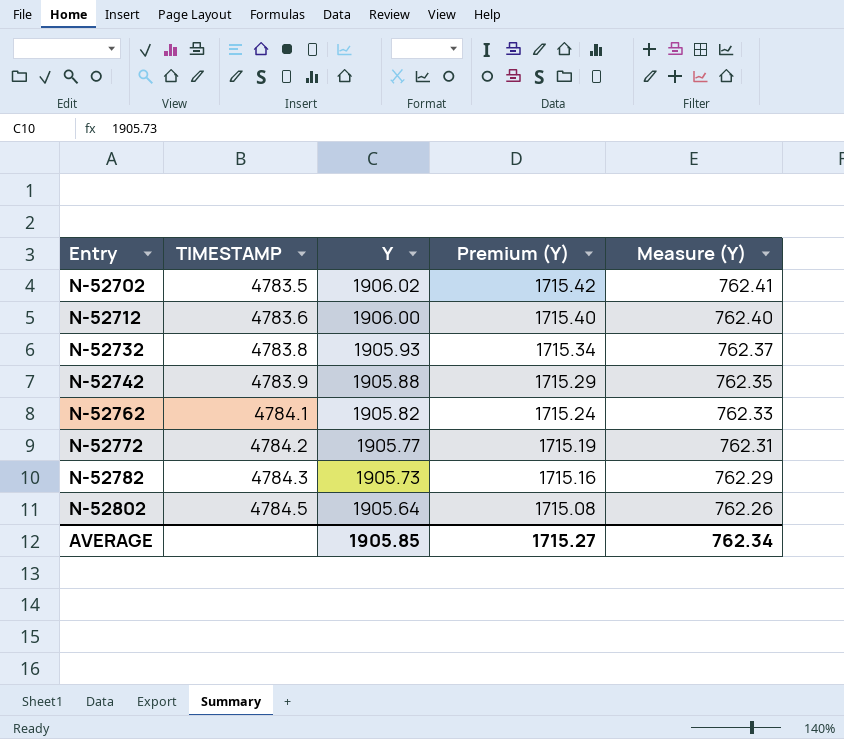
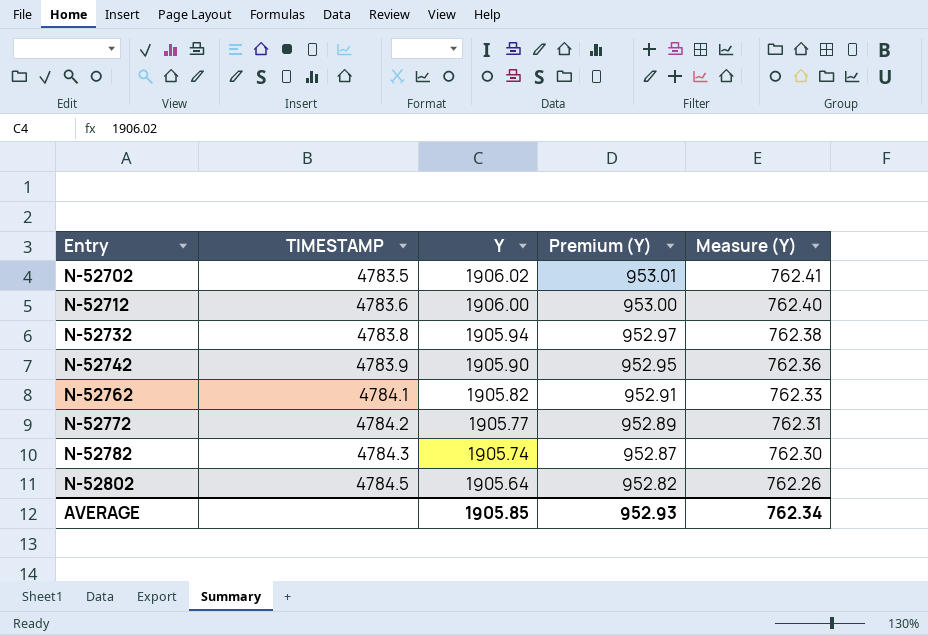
column Premium (Y) | formula: [Y] * 0.9 -> [Y] * 0.5
N-52732 | Y: 1905.93 -> 1905.94
N-52732 | Measure (Y): 762.37 -> 762.38
N-52742 | Y: 1905.88 -> 1905.90
N-52742 | Measure (Y): 762.35 -> 762.36
N-52782 | Y: 1905.73 -> 1905.74
N-52782 | Measure (Y): 762.29 -> 762.30
AVERAGE | Premium (Y): 1715.27 -> 952.93

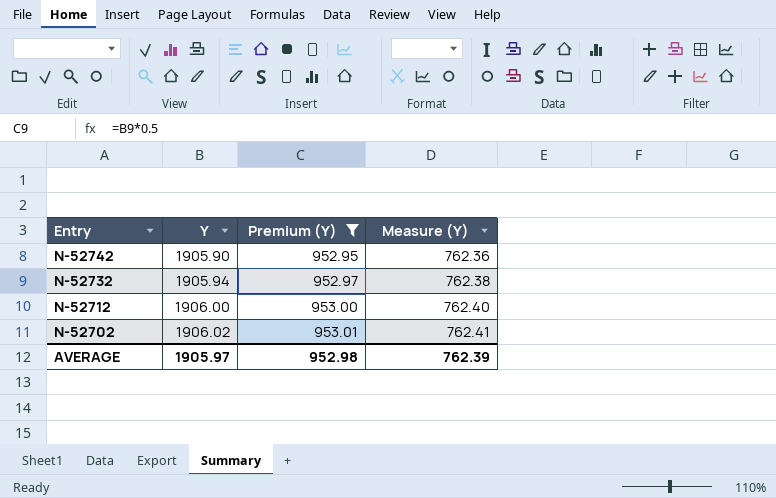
filter: none -> Premium (Y) >= 952.95
row order: Entry ascending -> Entry descending
column TIMESTAMP | position: 2 -> none
AVERAGE | Y: 1905.85 -> 1905.97
AVERAGE | Premium (Y): 952.93 -> 952.98
AVERAGE | Measure (Y): 762.34 -> 762.39

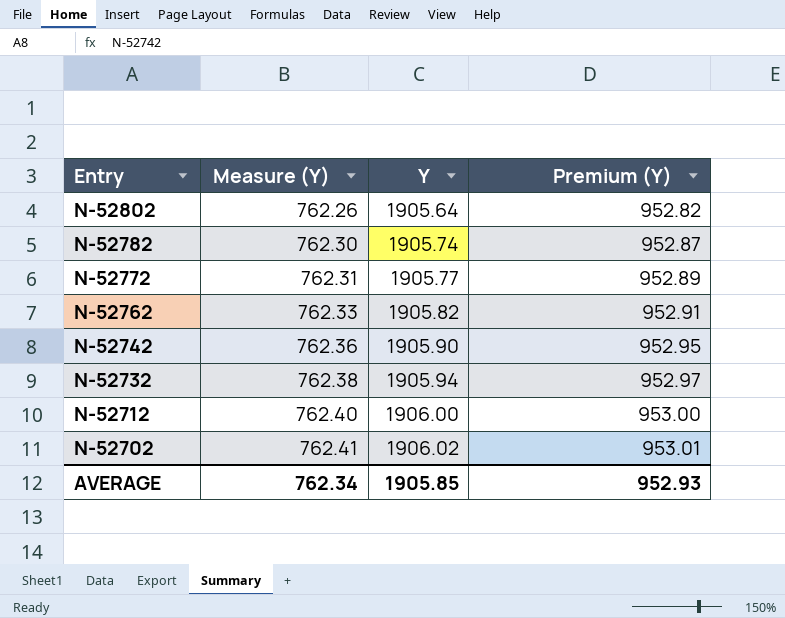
filter: Premium (Y) >= 952.95 -> none
column Measure (Y) | position: 4 -> 2
AVERAGE | Measure (Y): 762.39 -> 762.34
AVERAGE | Y: 1905.97 -> 1905.85
AVERAGE | Premium (Y): 952.98 -> 952.93

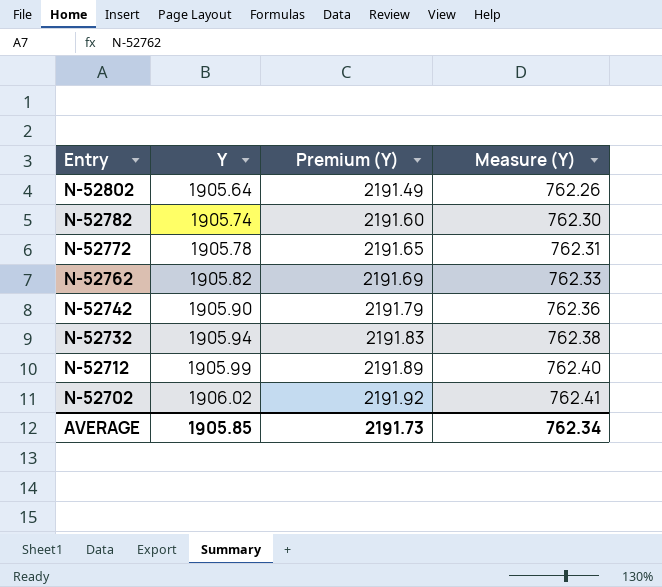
column Premium (Y) | formula: [Y] * 0.5 -> [Y] * 1.15
column Measure (Y) | position: 2 -> 4
N-52772 | Y: 1905.77 -> 1905.78
N-52712 | Y: 1906.00 -> 1905.99
AVERAGE | Premium (Y): 952.93 -> 2191.73

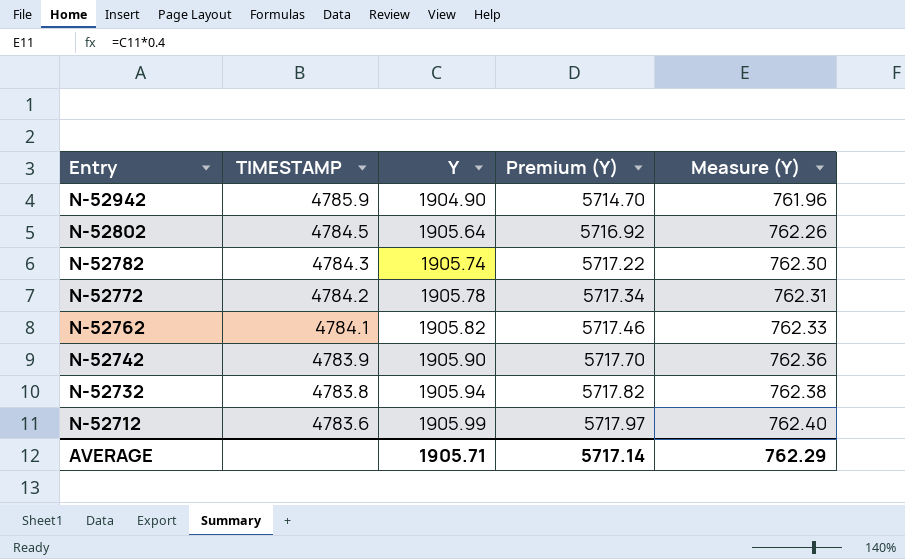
column TIMESTAMP | position: none -> 2
column Premium (Y) | formula: [Y] * 1.15 -> [Y] * 3
row N-52702: 1906.02 | 2191.92 | 762.41 -> none
row N-52942: none -> 4785.9 | 1904.90 | 5714.70 | 761.96
AVERAGE | Y: 1905.85 -> 1905.71
AVERAGE | Premium (Y): 2191.73 -> 5717.14
AVERAGE | Measure (Y): 762.34 -> 762.29

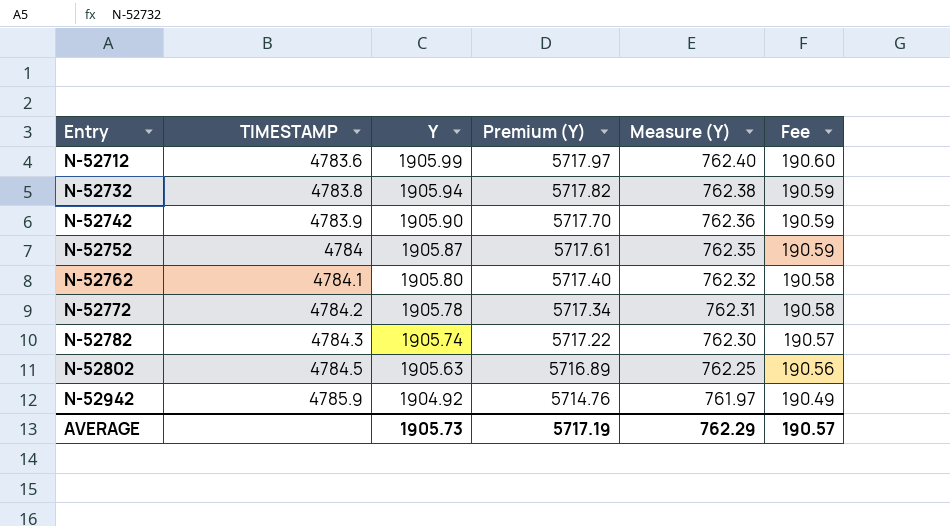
row order: Entry descending -> Entry ascending
column Fee | formula: none -> [Y] * 0.1
row N-52752: none -> 4784 | 1905.87 | 5717.61 | 762.35 | 190.59
N-52762 | Y: 1905.82 -> 1905.80
N-52762 | Premium (Y): 5717.46 -> 5717.40
N-52762 | Measure (Y): 762.33 -> 762.32
N-52802 | Y: 1905.64 -> 1905.63
N-52802 | Premium (Y): 5716.92 -> 5716.89
N-52802 | Measure (Y): 762.26 -> 762.25
N-52942 | Y: 1904.90 -> 1904.92
N-52942 | Premium (Y): 5714.70 -> 5714.76
N-52942 | Measure (Y): 761.96 -> 761.97
AVERAGE | Y: 1905.71 -> 1905.73
AVERAGE | Premium (Y): 5717.14 -> 5717.19

